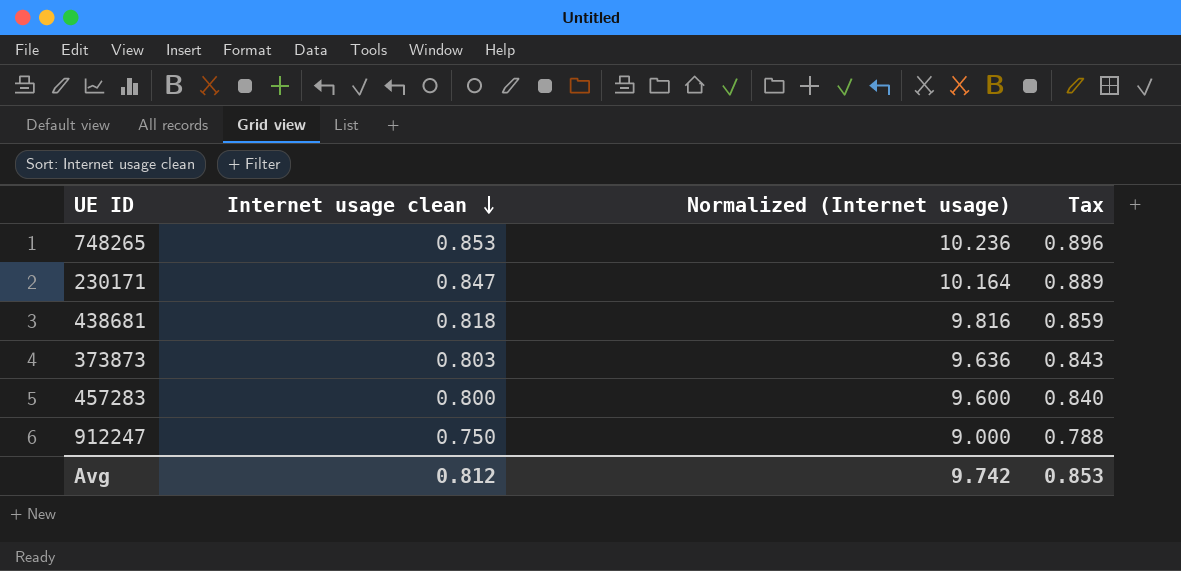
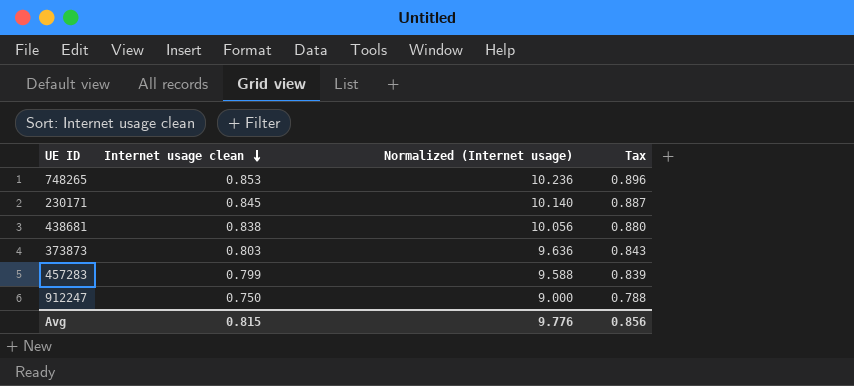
230171 | Internet usage clean: 0.847 -> 0.845
230171 | Normalized (Internet usage): 10.164 -> 10.140
230171 | Tax: 0.889 -> 0.887
438681 | Internet usage clean: 0.818 -> 0.838
438681 | Normalized (Internet usage): 9.816 -> 10.056
438681 | Tax: 0.859 -> 0.880
457283 | Internet usage clean: 0.800 -> 0.799
457283 | Normalized (Internet usage): 9.600 -> 9.588
457283 | Tax: 0.840 -> 0.839
Avg | Internet usage clean: 0.812 -> 0.815
Avg | Normalized (Internet usage): 9.742 -> 9.776
Avg | Tax: 0.853 -> 0.856

